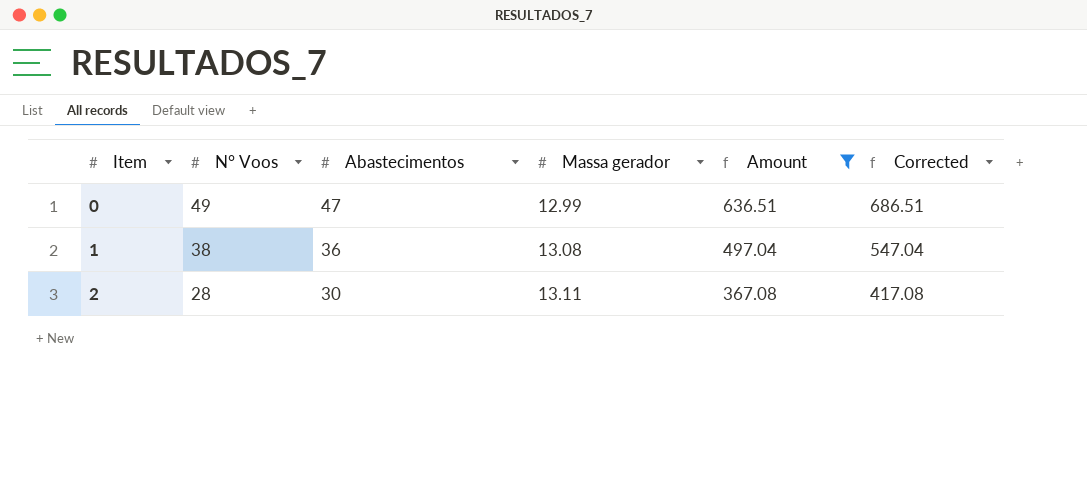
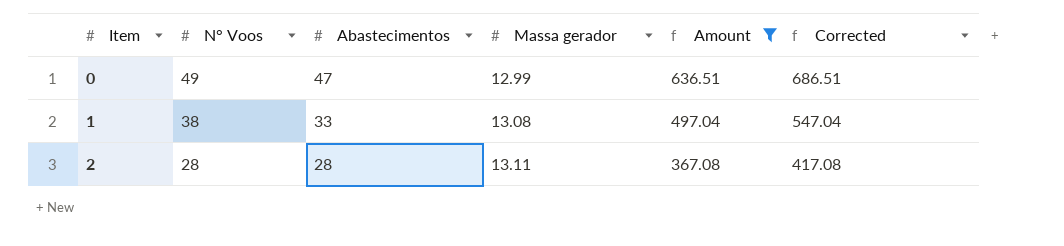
1 | Abastecimentos: 36 -> 33
2 | Abastecimentos: 30 -> 28

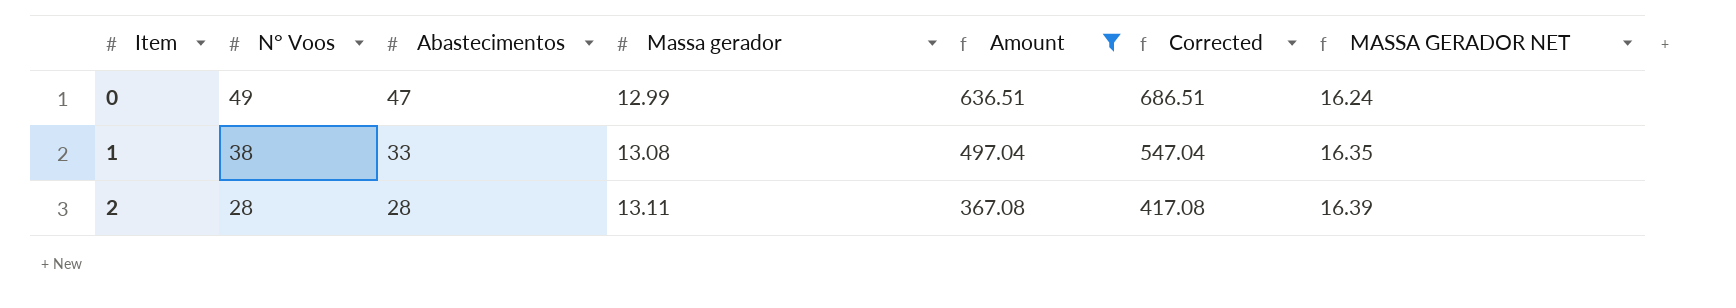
column MASSA GERADOR NET | formula: none -> [Massa gerador] * 1.25

